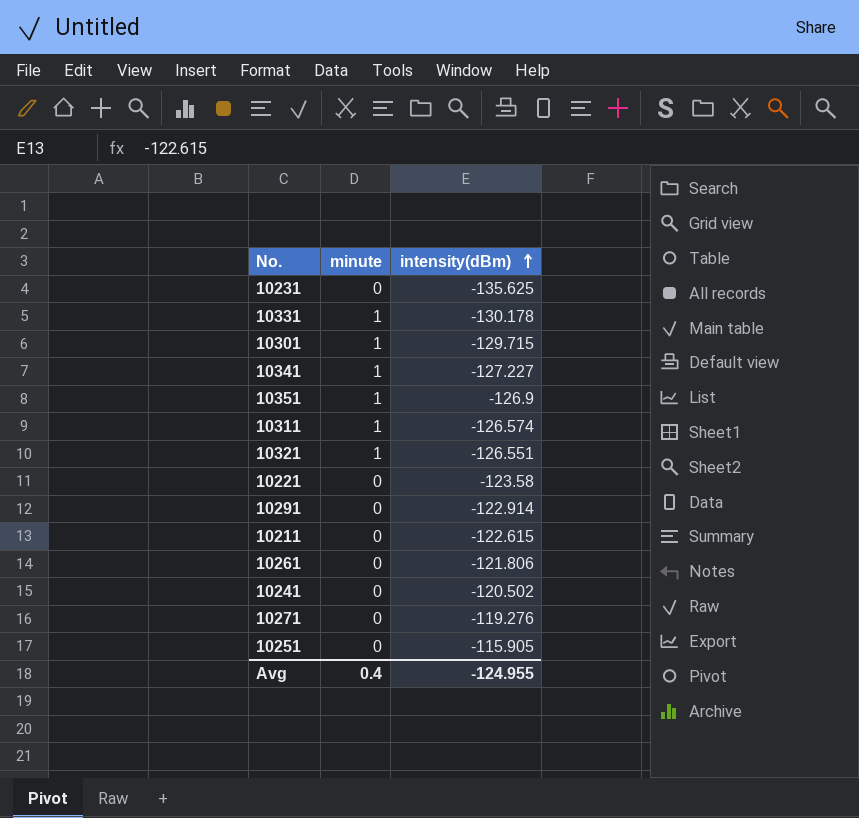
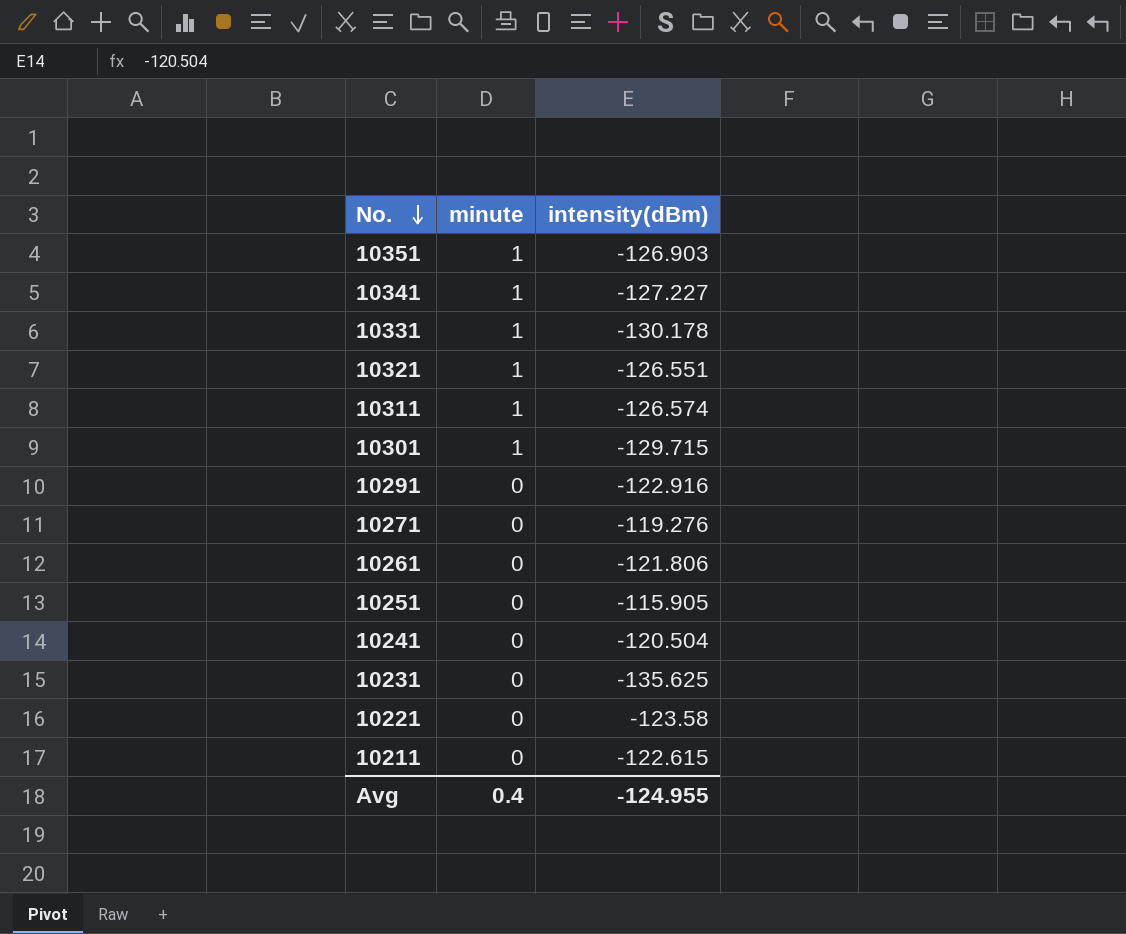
row order: intensity(dBm) ascending -> No. descending
10351 | intensity(dBm): -126.9 -> -126.903
10291 | intensity(dBm): -122.914 -> -122.916
10241 | intensity(dBm): -120.502 -> -120.504

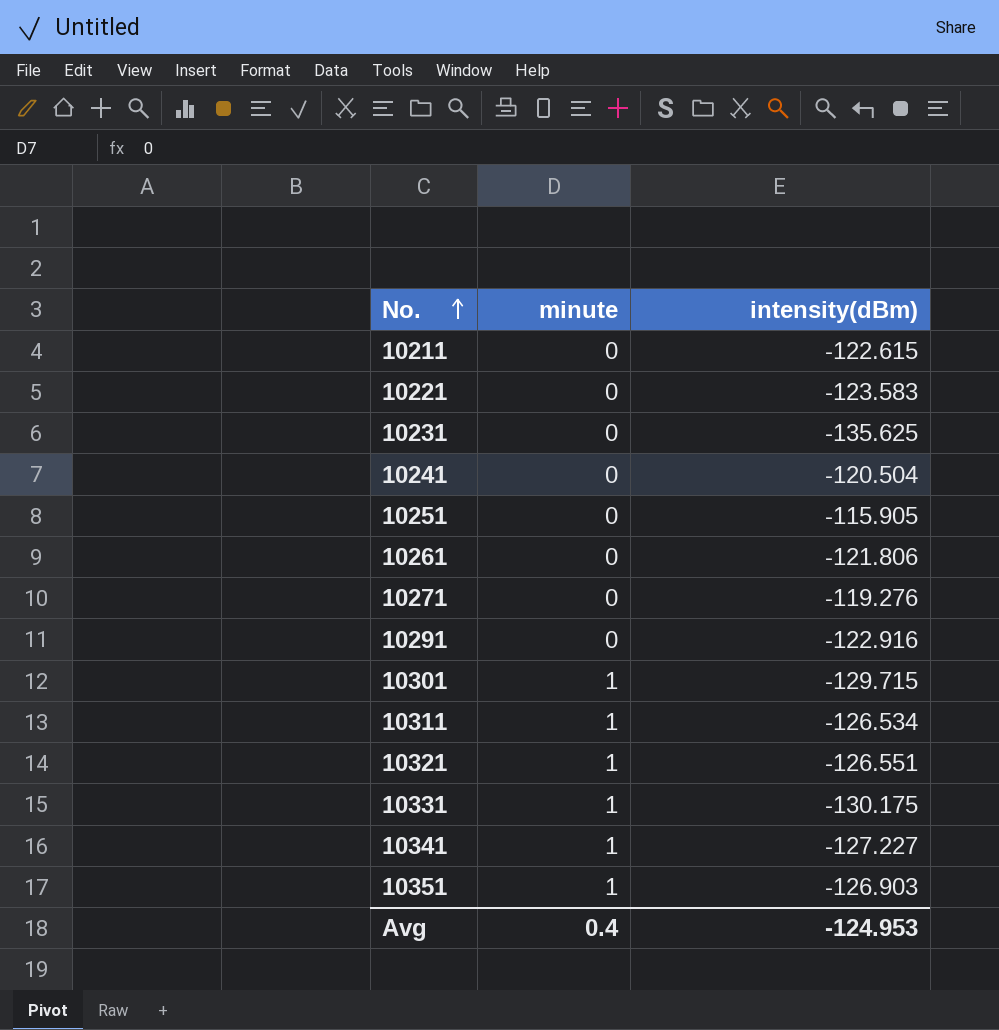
row order: No. descending -> No. ascending
10221 | intensity(dBm): -123.58 -> -123.583
10311 | intensity(dBm): -126.574 -> -126.534
10331 | intensity(dBm): -130.178 -> -130.175
Avg | intensity(dBm): -124.955 -> -124.953

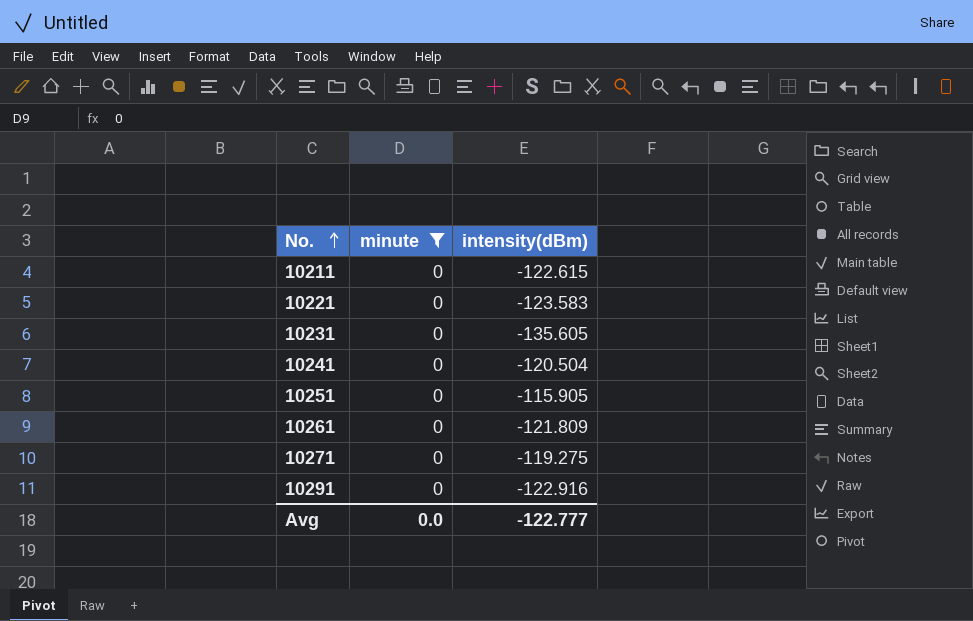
filter: none -> minute = 0
10231 | intensity(dBm): -135.625 -> -135.605
10261 | intensity(dBm): -121.806 -> -121.809
10271 | intensity(dBm): -119.276 -> -119.275
Avg | minute: 0.4 -> 0.0
Avg | intensity(dBm): -124.953 -> -122.777

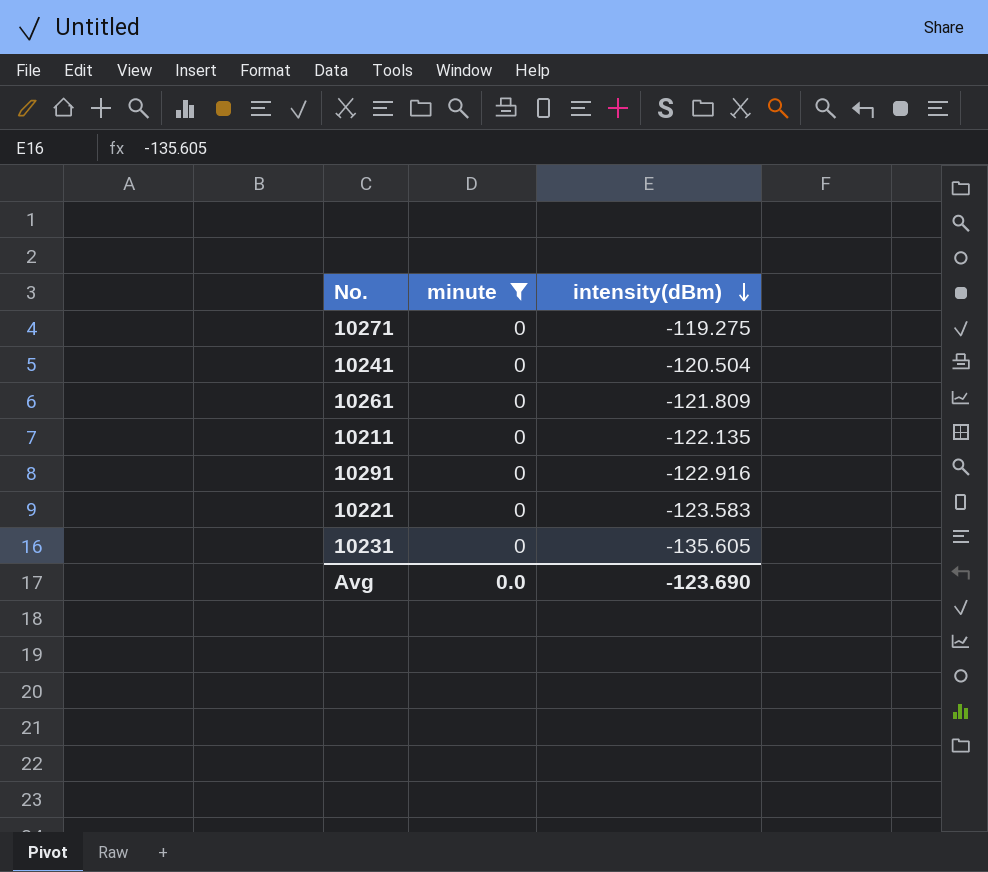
row order: No. ascending -> intensity(dBm) descending
row 10251: 0 | -115.905 -> none
10211 | intensity(dBm): -122.615 -> -122.135
Avg | intensity(dBm): -122.777 -> -123.690

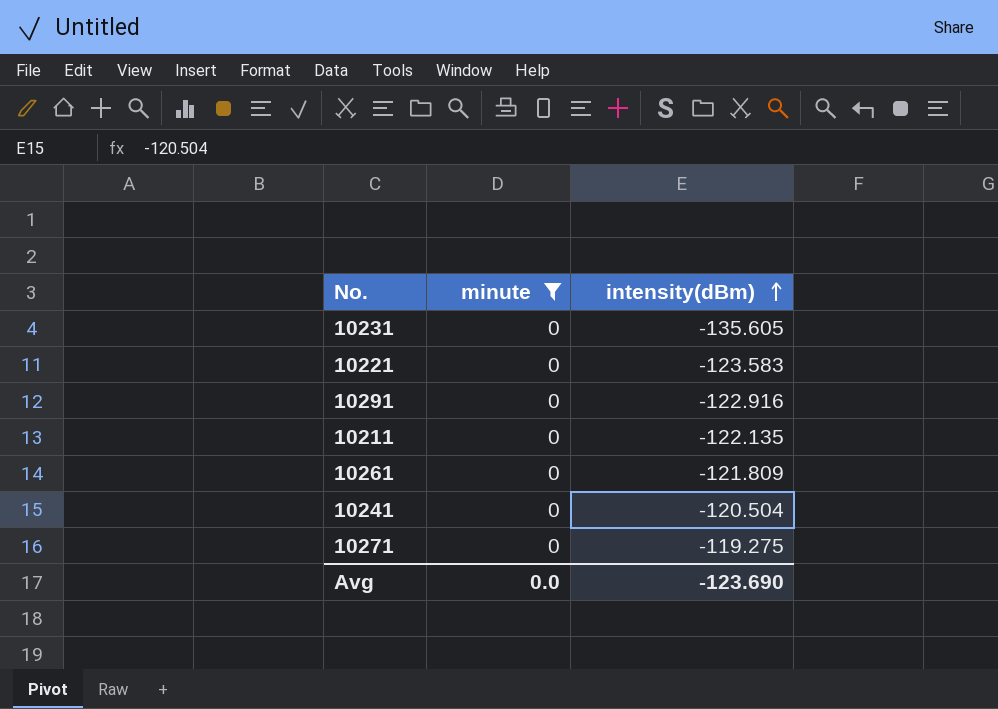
row order: intensity(dBm) descending -> intensity(dBm) ascending

